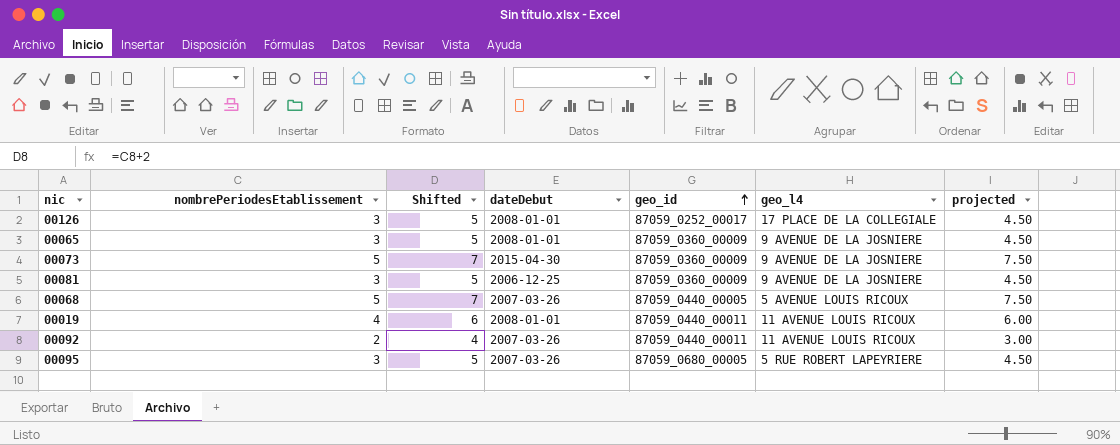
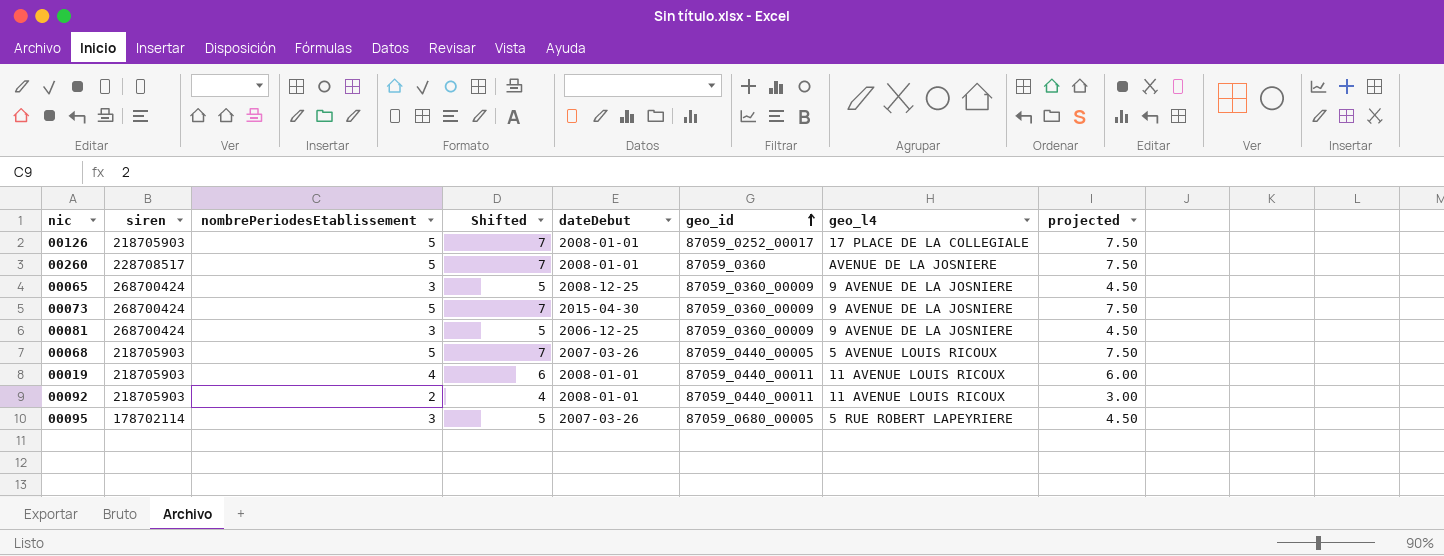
column siren | position: none -> 2
00126 | nombrePeriodesEtablissement: 3 -> 5
00126 | Shifted: 5 -> 7
00126 | projected: 4.50 -> 7.50
row 00260: none -> 228708517 | 5 | 7 | 2008-01-01 | 87059_0360 | AVENUE DE LA JOSNIERE | 7.50
00065 | dateDebut: 2008-01-01 -> 2008-12-25
00092 | dateDebut: 2007-03-26 -> 2008-01-01

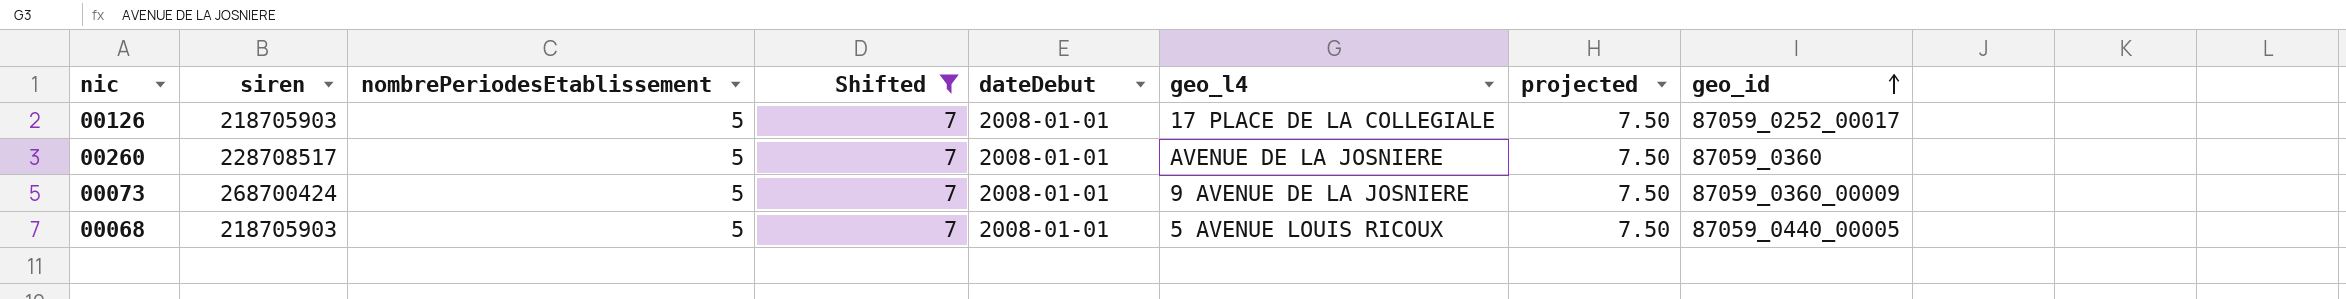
filter: none -> Shifted = 7
column geo_id | position: 6 -> 8
00073 | dateDebut: 2015-04-30 -> 2008-01-01
00068 | dateDebut: 2007-03-26 -> 2008-01-01

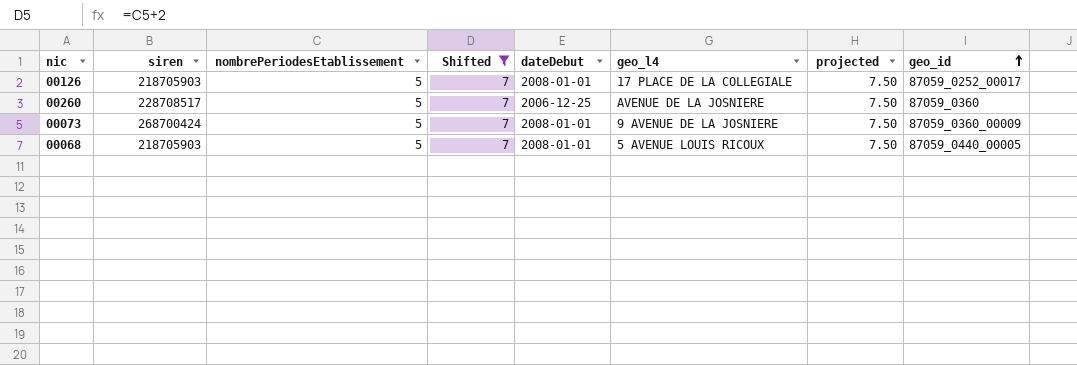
00260 | dateDebut: 2008-01-01 -> 2006-12-25

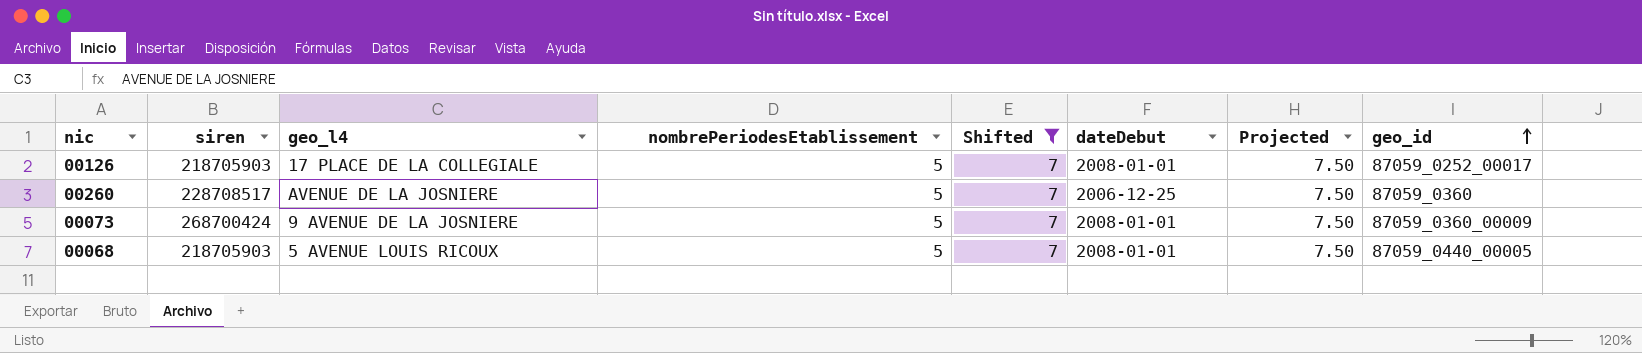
column geo_l4 | position: 6 -> 3
column name: projected -> Projected

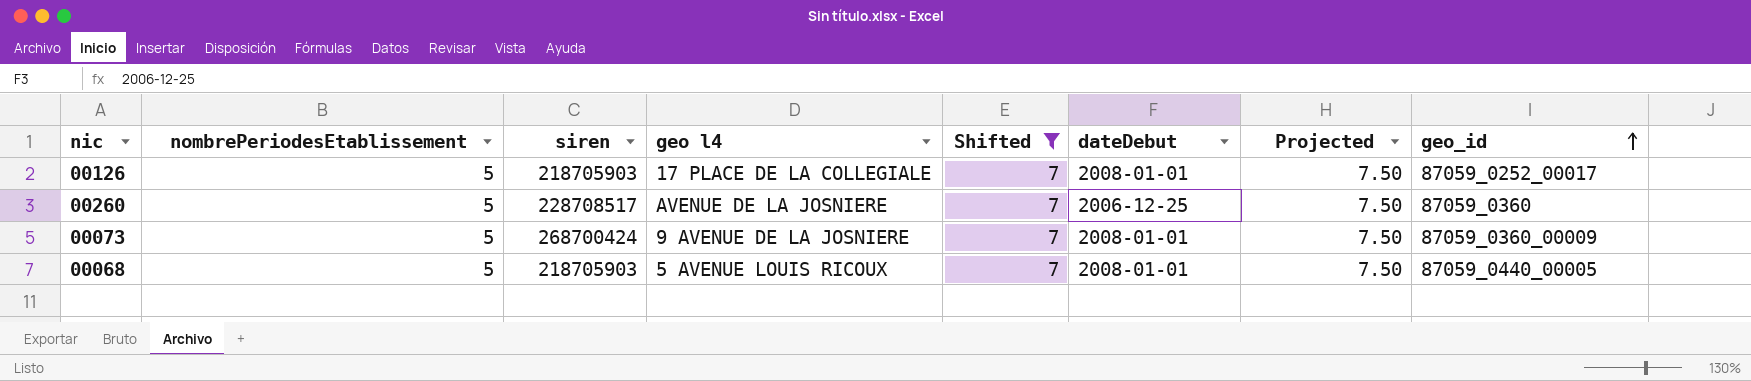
column nombrePeriodesEtablissement | position: 4 -> 2
column name: geo_l4 -> geo l4

